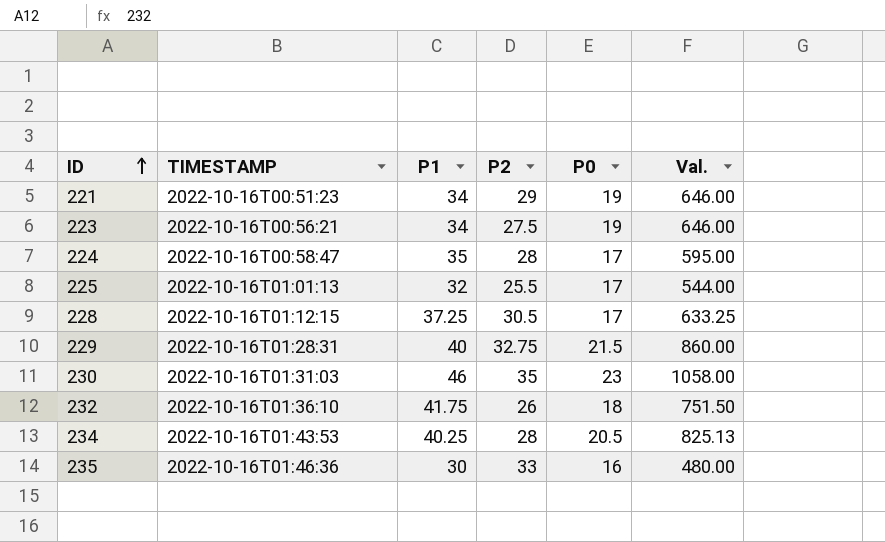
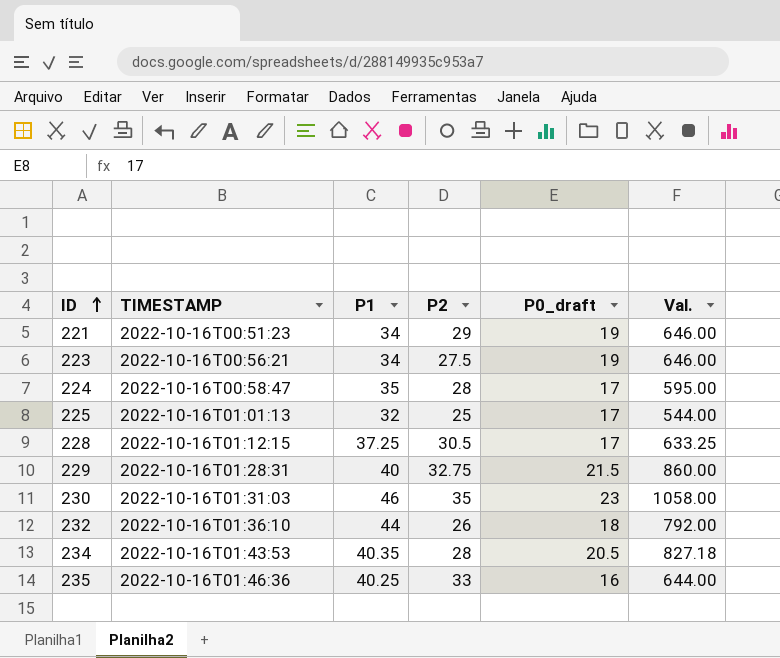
column name: P0 -> P0_draft
225 | P2: 25.5 -> 25
232 | P1: 41.75 -> 44
232 | Val.: 751.50 -> 792.00
234 | P1: 40.25 -> 40.35
234 | Val.: 825.13 -> 827.18
235 | P1: 30 -> 40.25
235 | Val.: 480.00 -> 644.00

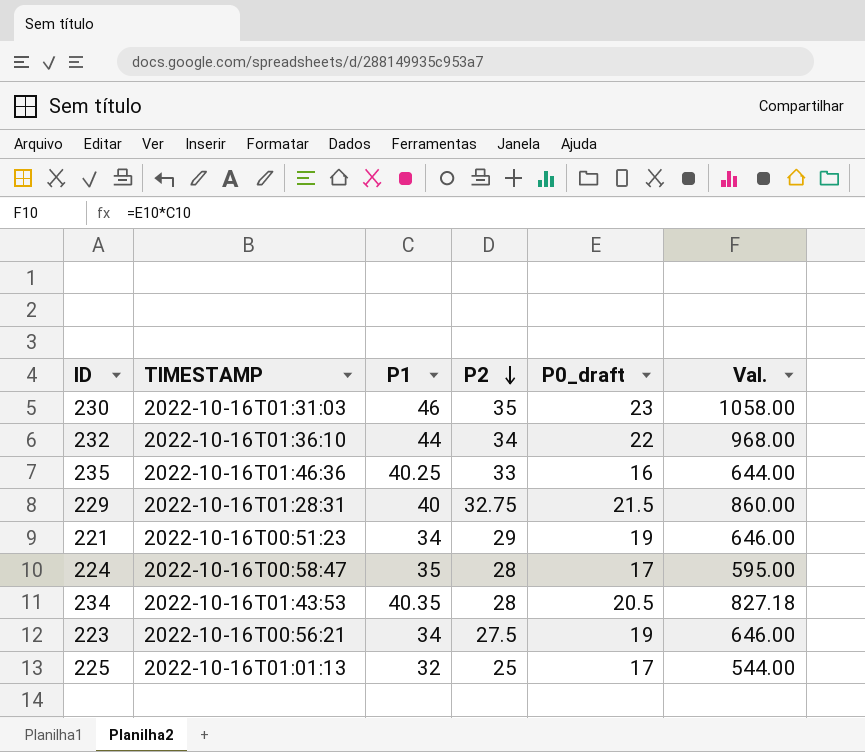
row order: ID ascending -> P2 descending
row 228: 2022-10-16T01:12:15 | 37.25 | 30.5 | 17 | 633.25 -> none
232 | P2: 26 -> 34
232 | P0_draft: 18 -> 22
232 | Val.: 792.00 -> 968.00

